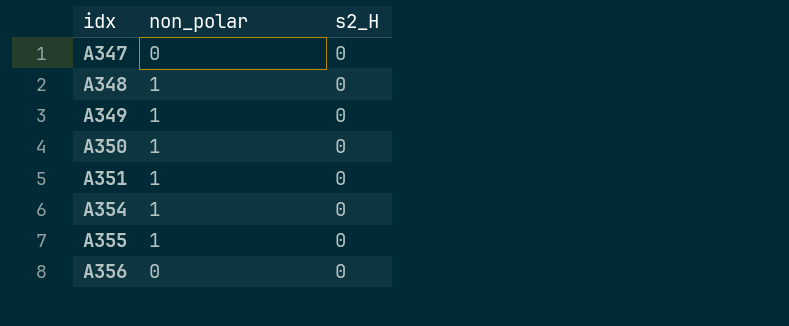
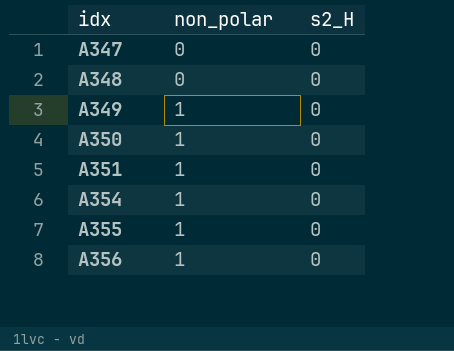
A348 | non_polar: 1 -> 0
A356 | non_polar: 0 -> 1

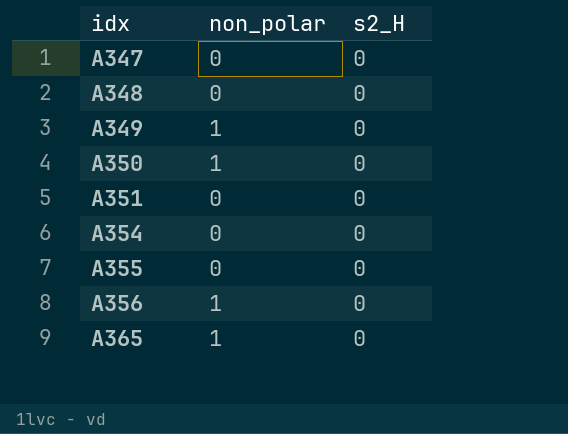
A351 | non_polar: 1 -> 0
A354 | non_polar: 1 -> 0
A355 | non_polar: 1 -> 0
row A365: none -> 1 | 0

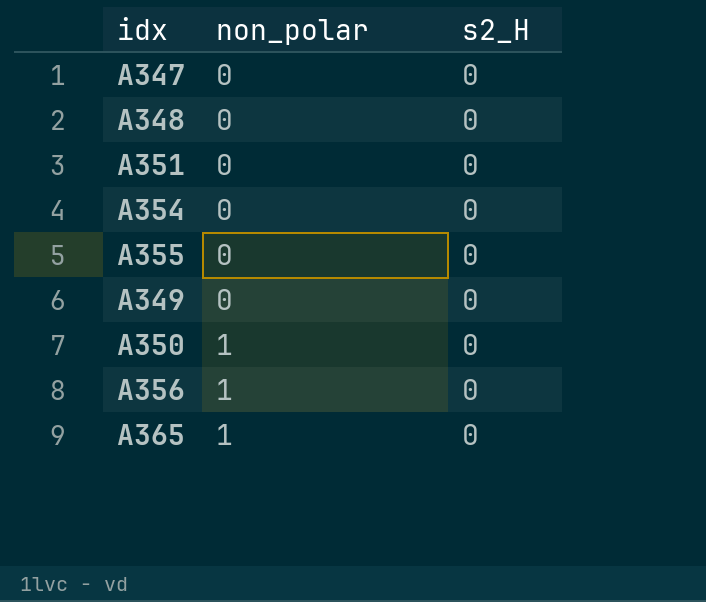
row order: idx ascending -> non_polar ascending
A349 | non_polar: 1 -> 0

